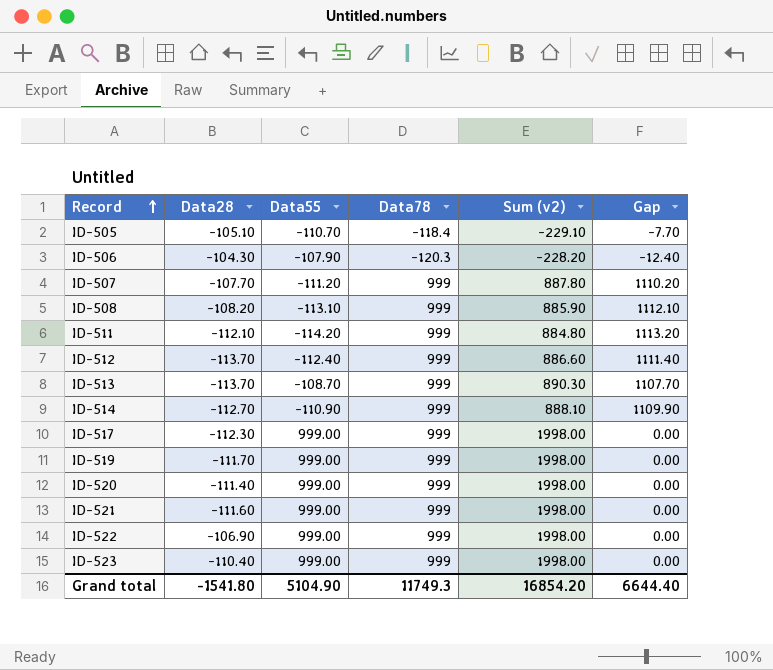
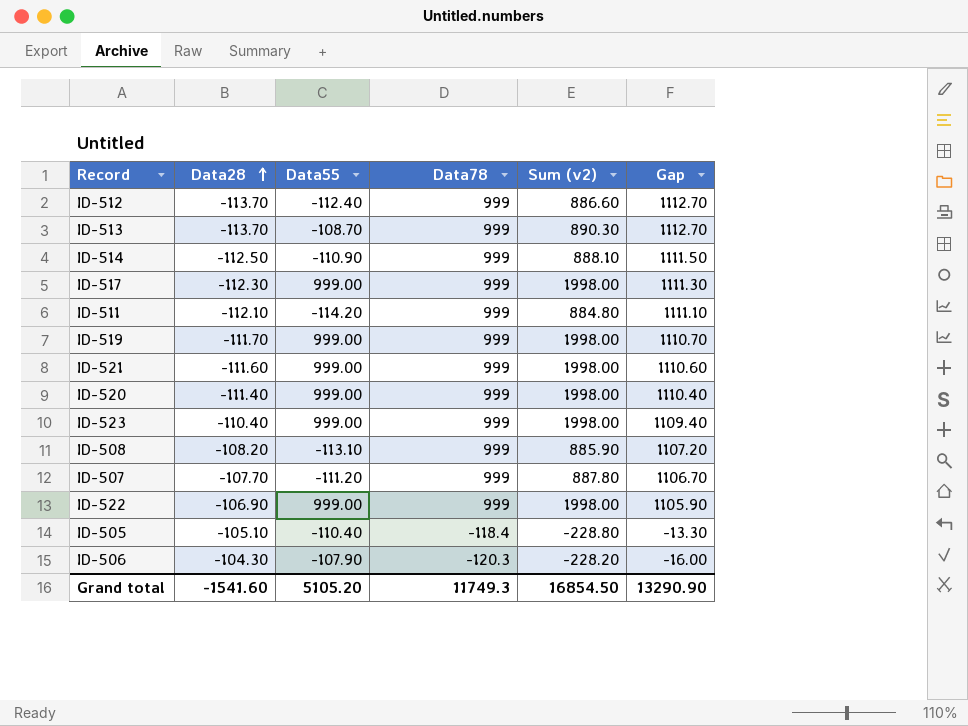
row order: Record ascending -> Data28 ascending
column Gap | formula: [Data78] - [Data55] -> [Data78] - [Data28]
ID-514 | Data28: -112.70 -> -112.50
ID-505 | Data55: -110.70 -> -110.40
ID-505 | Sum (v2): -229.10 -> -228.80
Grand total | Data28: -1541.80 -> -1541.60
Grand total | Data55: 5104.90 -> 5105.20
Grand total | Sum (v2): 16854.20 -> 16854.50
Grand total | Gap: 6644.40 -> 13290.90

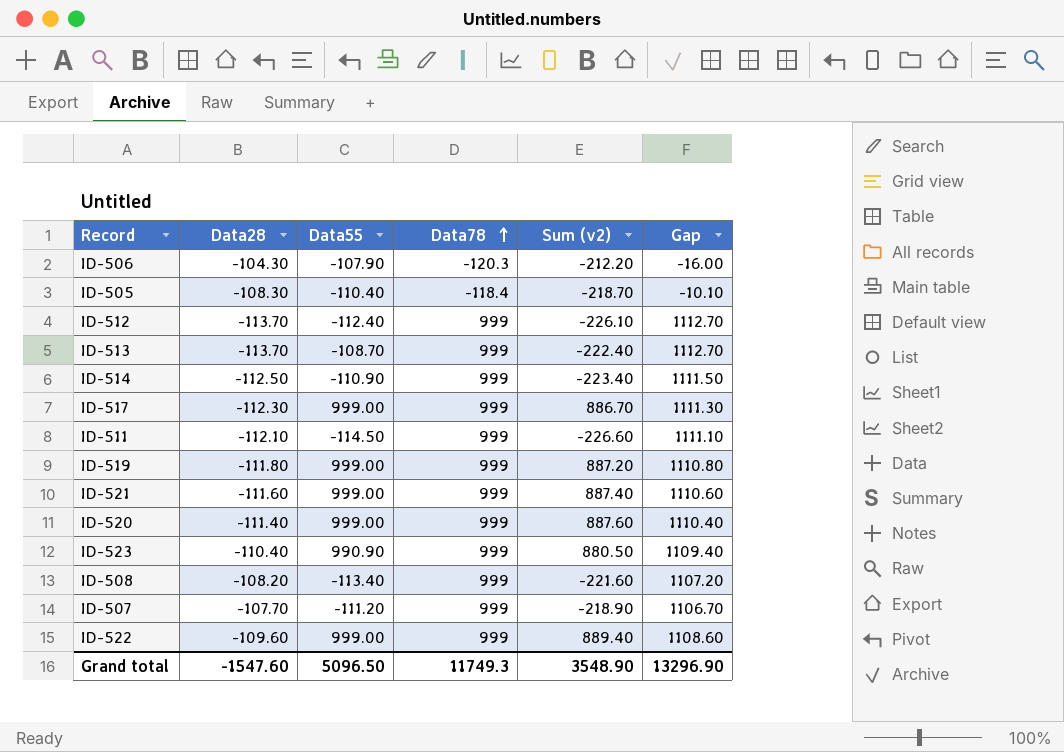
row order: Data28 ascending -> Data78 ascending
column Sum (v2) | formula: [Data55] + [Data78] -> [Data28] + [Data55]
ID-505 | Data28: -105.10 -> -108.30
ID-505 | Gap: -13.30 -> -10.10
ID-511 | Data55: -114.20 -> -114.50
ID-519 | Data28: -111.70 -> -111.80
ID-519 | Gap: 1110.70 -> 1110.80
ID-523 | Data55: 999.00 -> 990.90
ID-508 | Data55: -113.10 -> -113.40
ID-522 | Data28: -106.90 -> -109.60
ID-522 | Gap: 1105.90 -> 1108.60
Grand total | Data28: -1541.60 -> -1547.60
Grand total | Data55: 5105.20 -> 5096.50
Grand total | Sum (v2): 16854.50 -> 3548.90
Grand total | Gap: 13290.90 -> 13296.90

